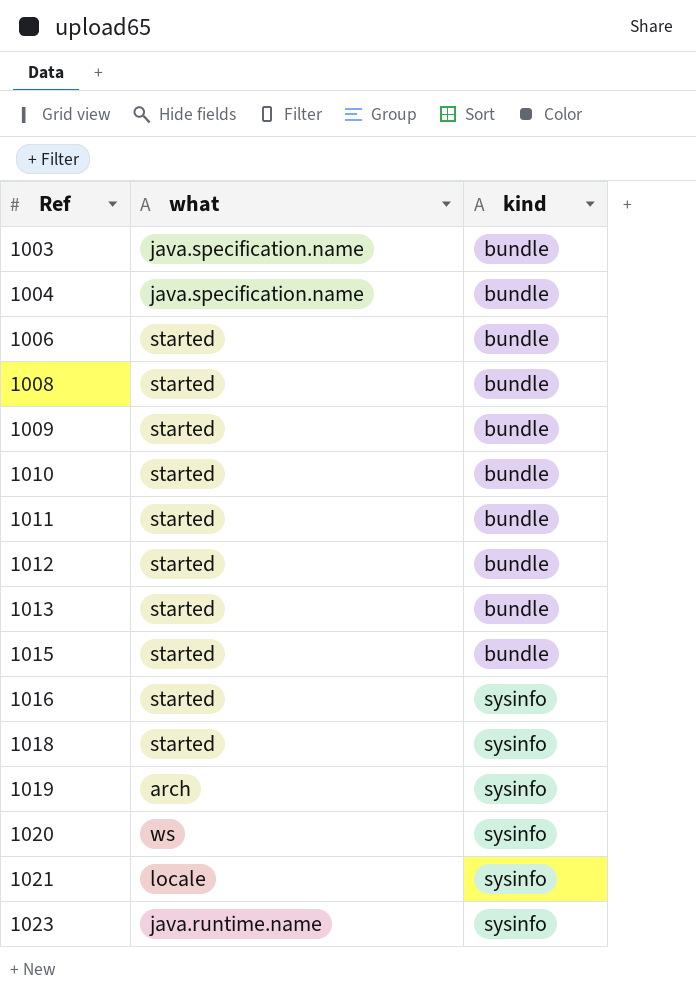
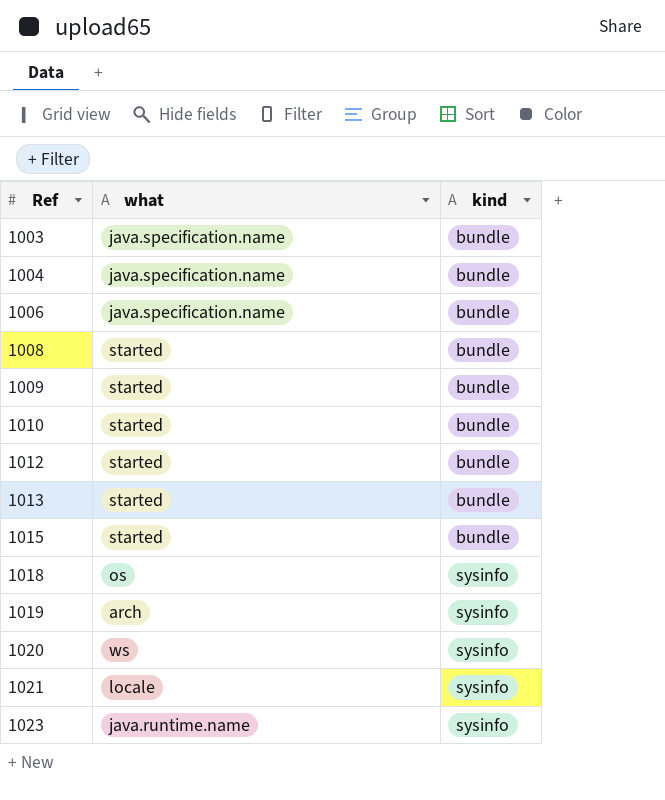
row 1011: started | bundle -> none
row 1016: started | sysinfo -> none
1006 | what: started -> java.specification.name
1018 | what: started -> os

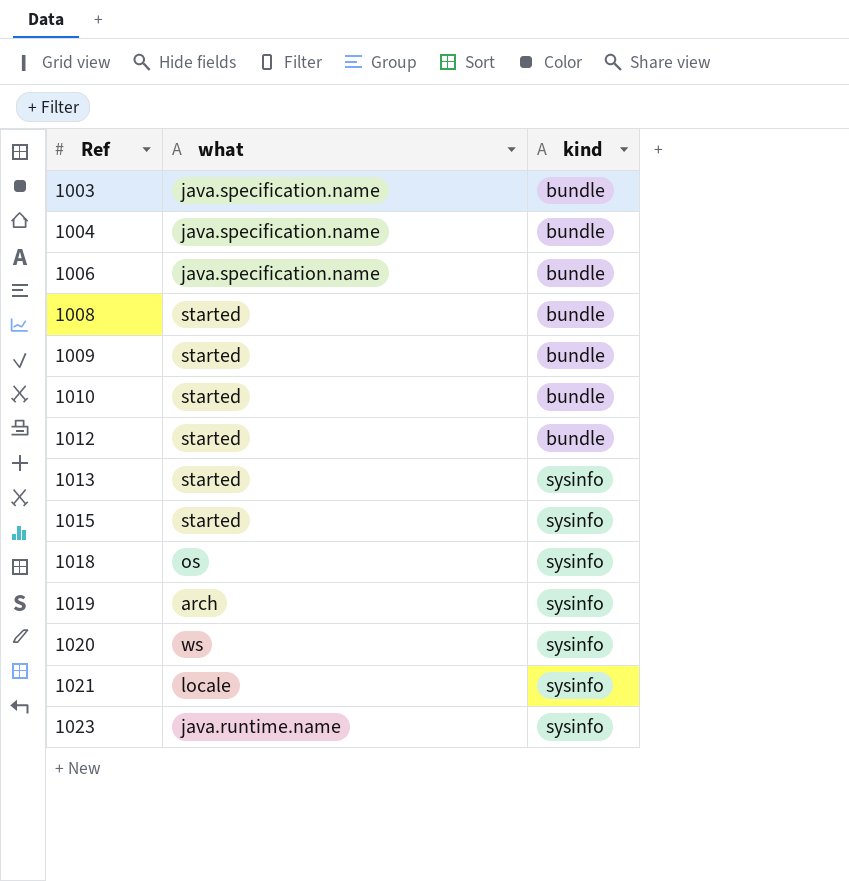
1013 | kind: bundle -> sysinfo
1015 | kind: bundle -> sysinfo

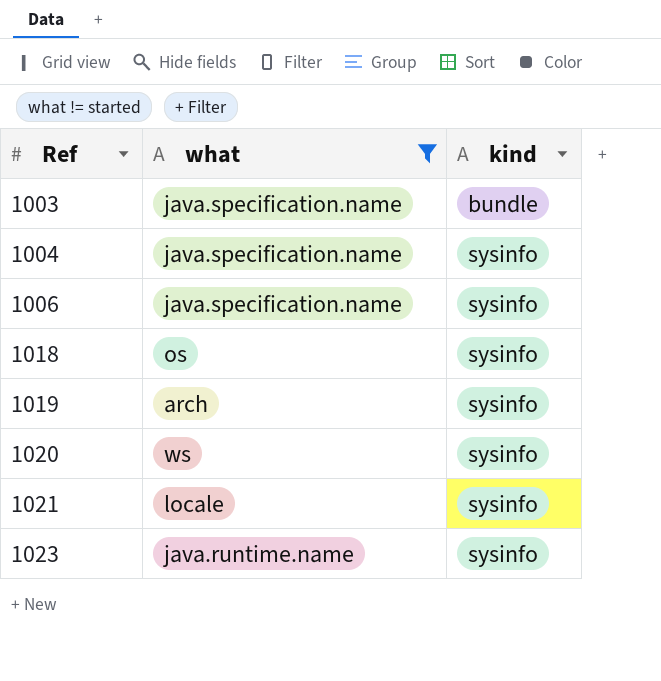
filter: none -> what != started
1004 | kind: bundle -> sysinfo
1006 | kind: bundle -> sysinfo

